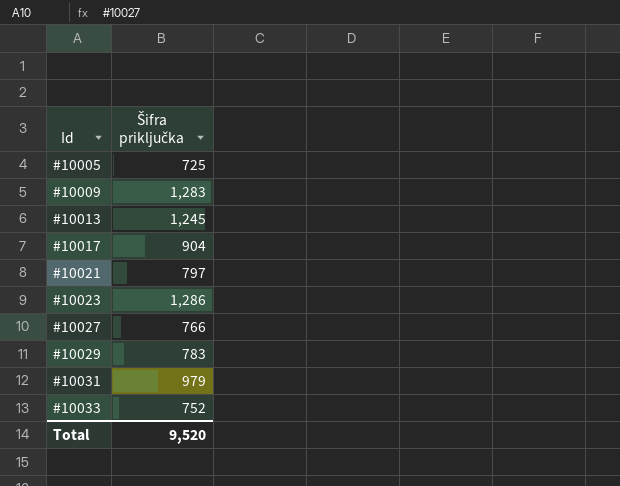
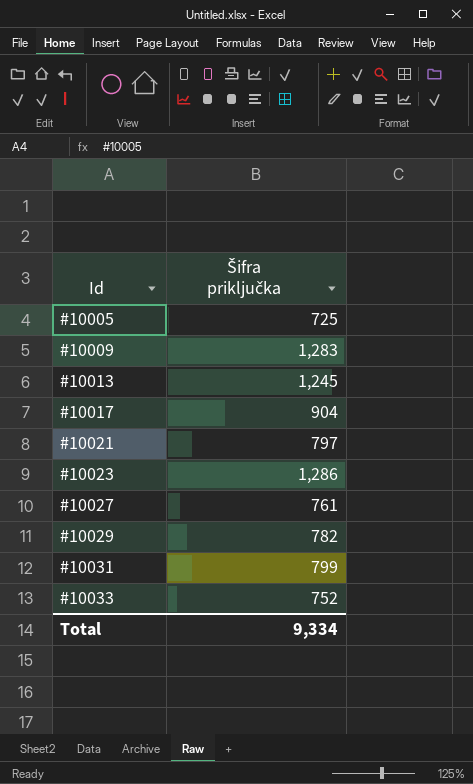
#10027 | Šifra priključka: 766 -> 761
#10029 | Šifra priključka: 783 -> 782
#10031 | Šifra priključka: 979 -> 799
Total | Šifra priključka: 9,520 -> 9,334

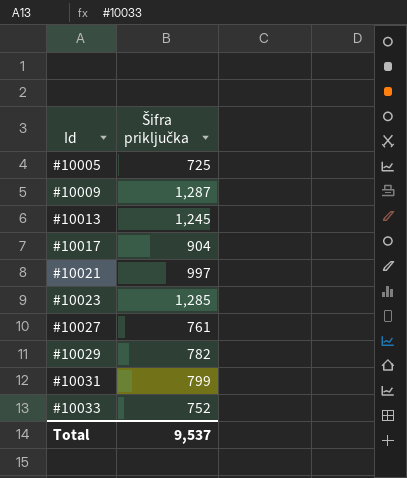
#10009 | Šifra priključka: 1,283 -> 1,287
#10021 | Šifra priključka: 797 -> 997
#10023 | Šifra priključka: 1,286 -> 1,285
Total | Šifra priključka: 9,334 -> 9,537

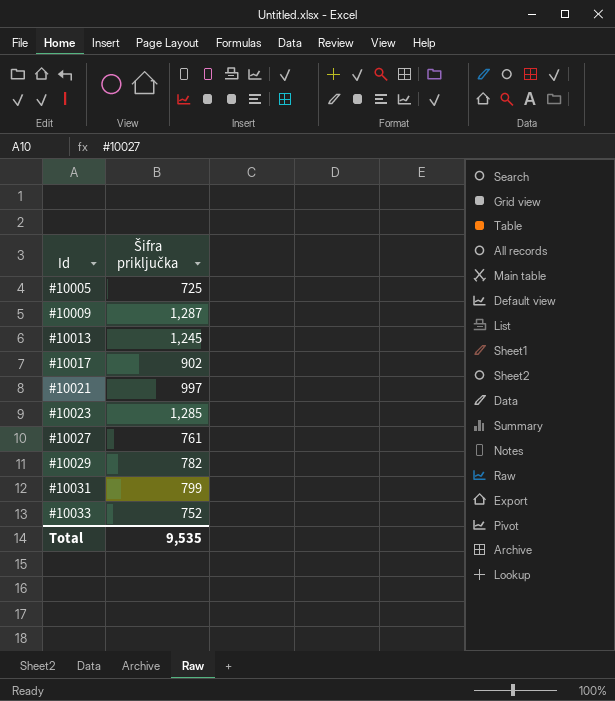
#10017 | Šifra priključka: 904 -> 902
Total | Šifra priključka: 9,537 -> 9,535

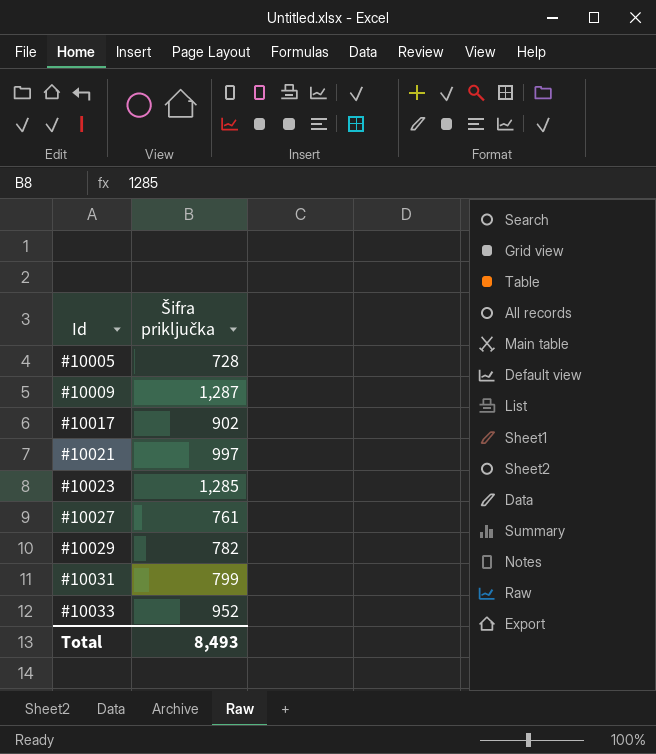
row #10013: 1,245 -> none
#10005 | Šifra priključka: 725 -> 728
#10033 | Šifra priključka: 752 -> 952
Total | Šifra priključka: 9,535 -> 8,493

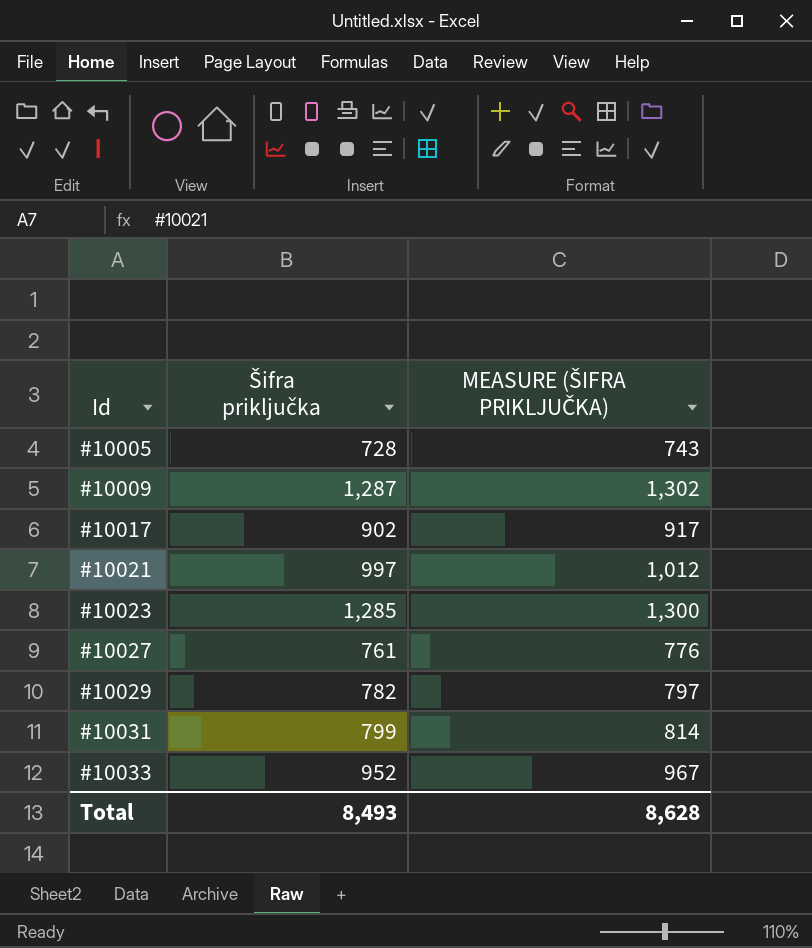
column MEASURE (ŠIFRA PRIKLJUČKA) | formula: none -> [Šifra priključka] + 15

